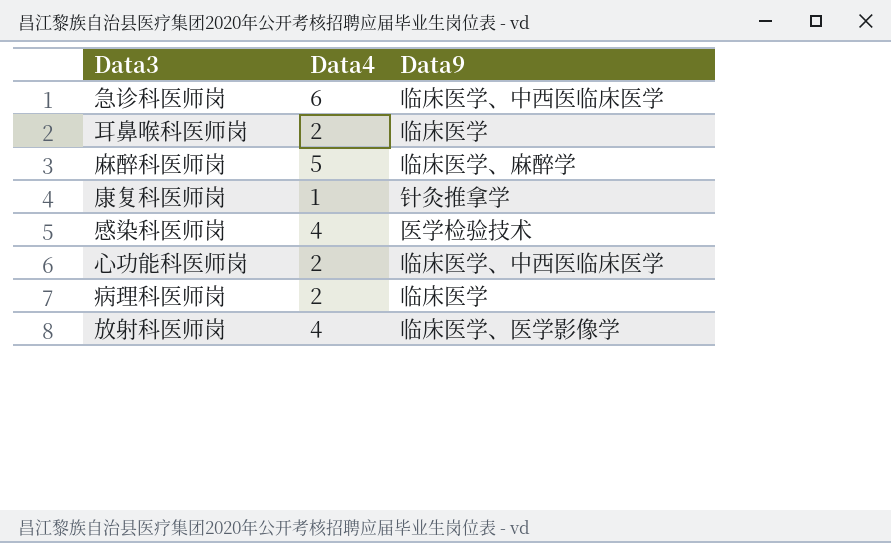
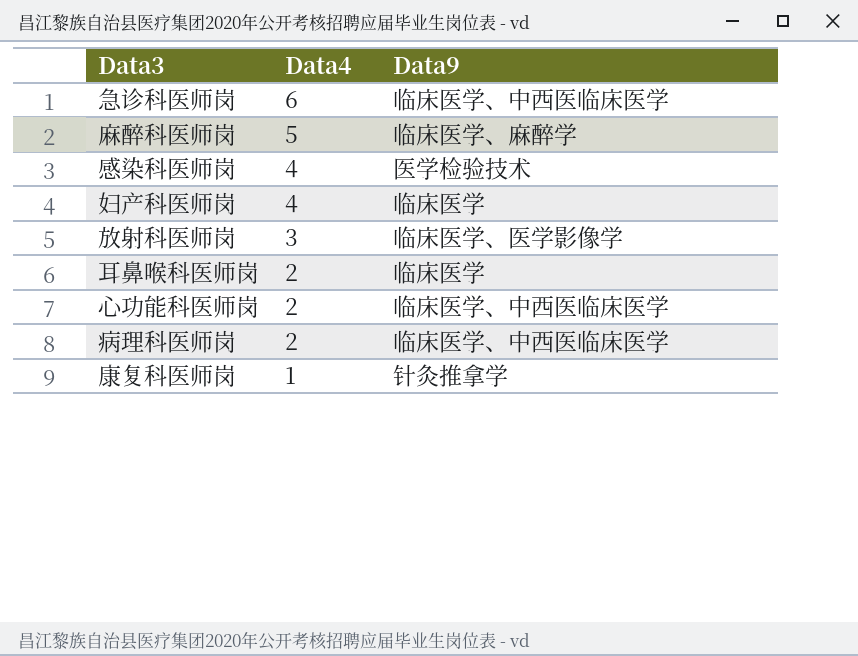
row order: none -> Data4 descending
row 妇产科医师岗: none -> 4 | 临床医学
放射科医师岗 | Data4: 4 -> 3
病理科医师岗 | Data9: 临床医学 -> 临床医学、中西医临床医学

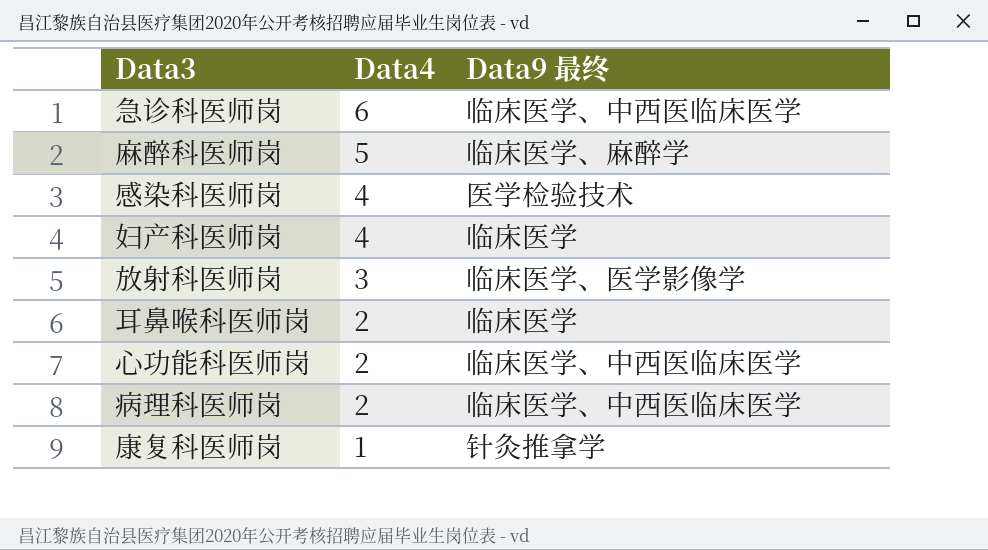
column name: Data9 -> Data9 最终

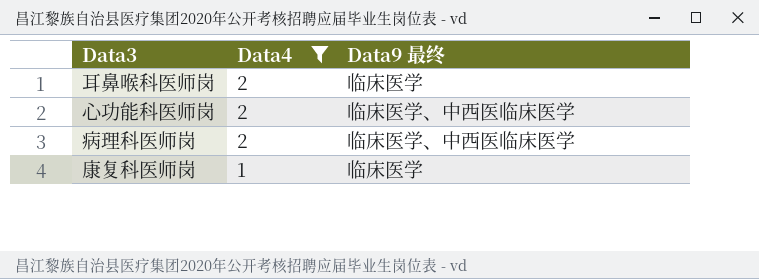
filter: none -> Data4 <= 2
康复科医师岗 | Data9 最终: 针灸推拿学 -> 临床医学

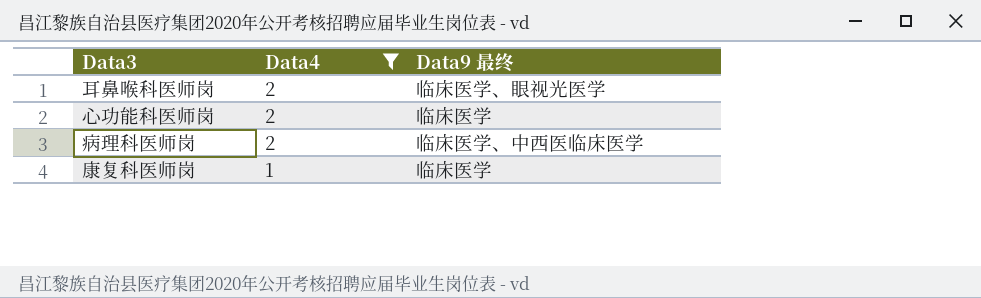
耳鼻喉科医师岗 | Data9 最终: 临床医学 -> 临床医学、眼视光医学
心功能科医师岗 | Data9 最终: 临床医学、中西医临床医学 -> 临床医学

